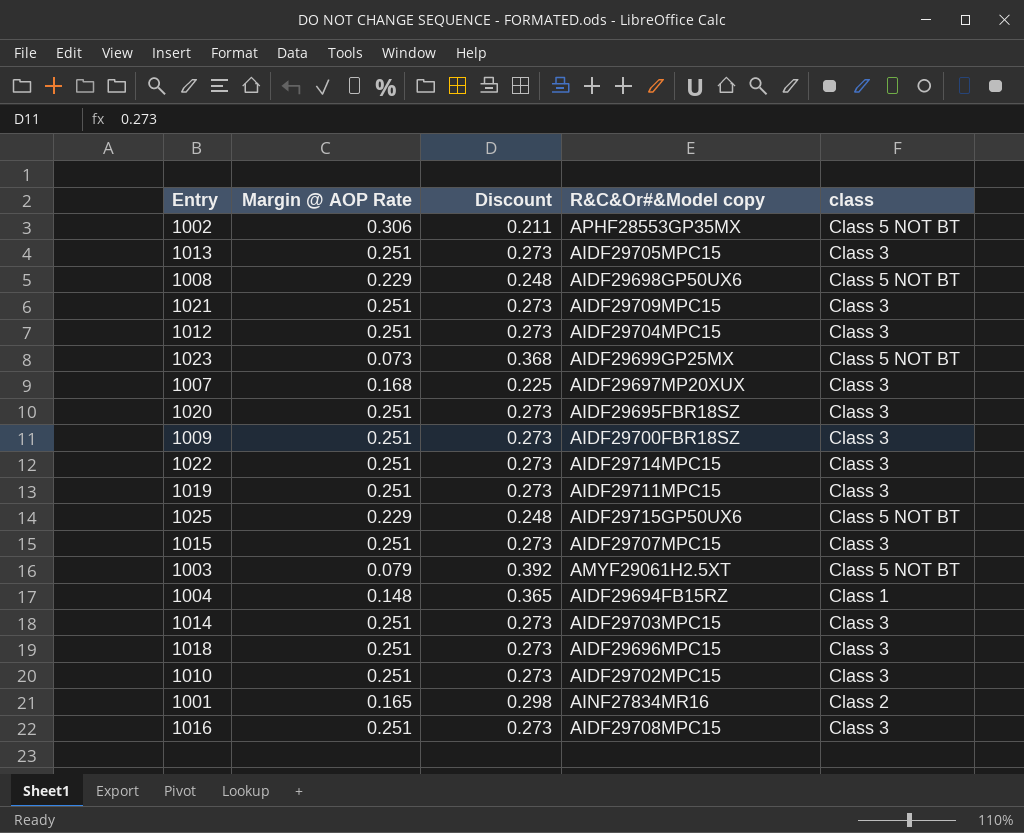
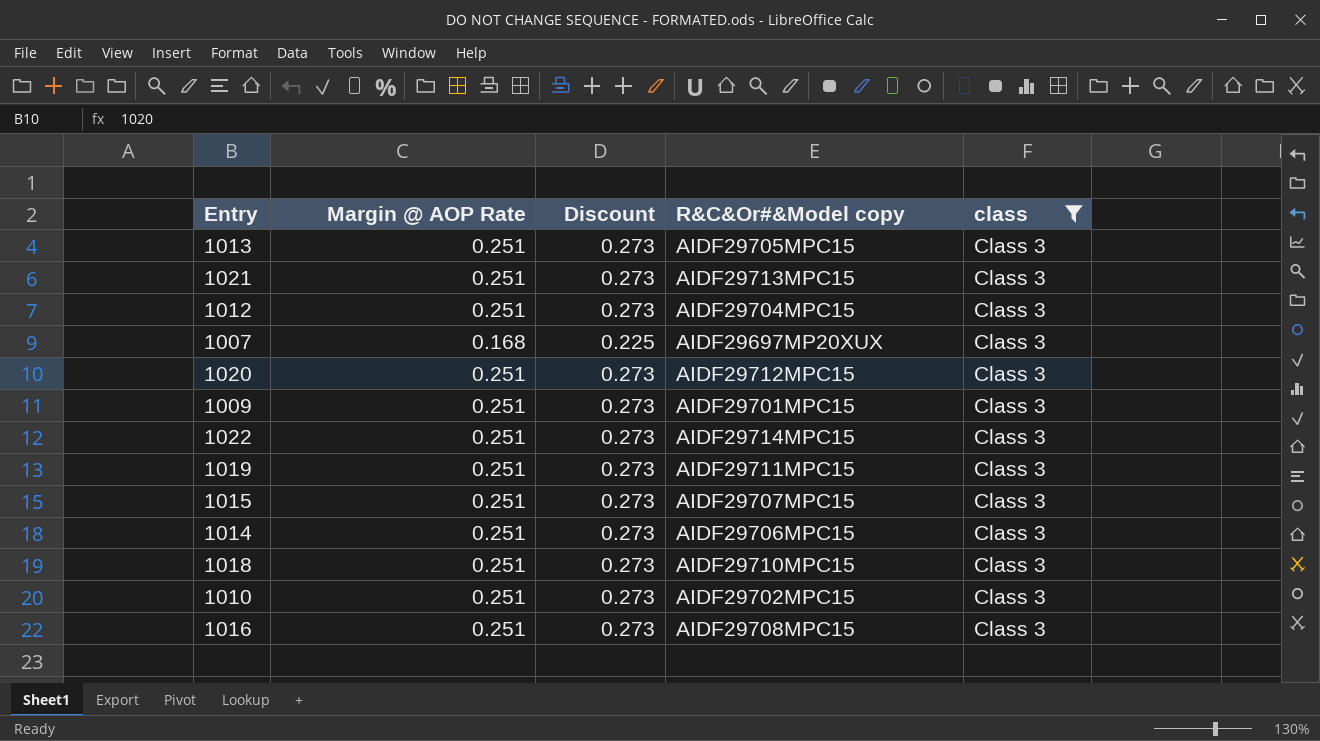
filter: none -> class = Class 3
1021 | R&C&Or#&Model copy: AIDF29709MPC15 -> AIDF29713MPC15
1020 | R&C&Or#&Model copy: AIDF29695FBR18SZ -> AIDF29712MPC15
1009 | R&C&Or#&Model copy: AIDF29700FBR18SZ -> AIDF29701MPC15
1014 | R&C&Or#&Model copy: AIDF29703MPC15 -> AIDF29706MPC15
1018 | R&C&Or#&Model copy: AIDF29696MPC15 -> AIDF29710MPC15

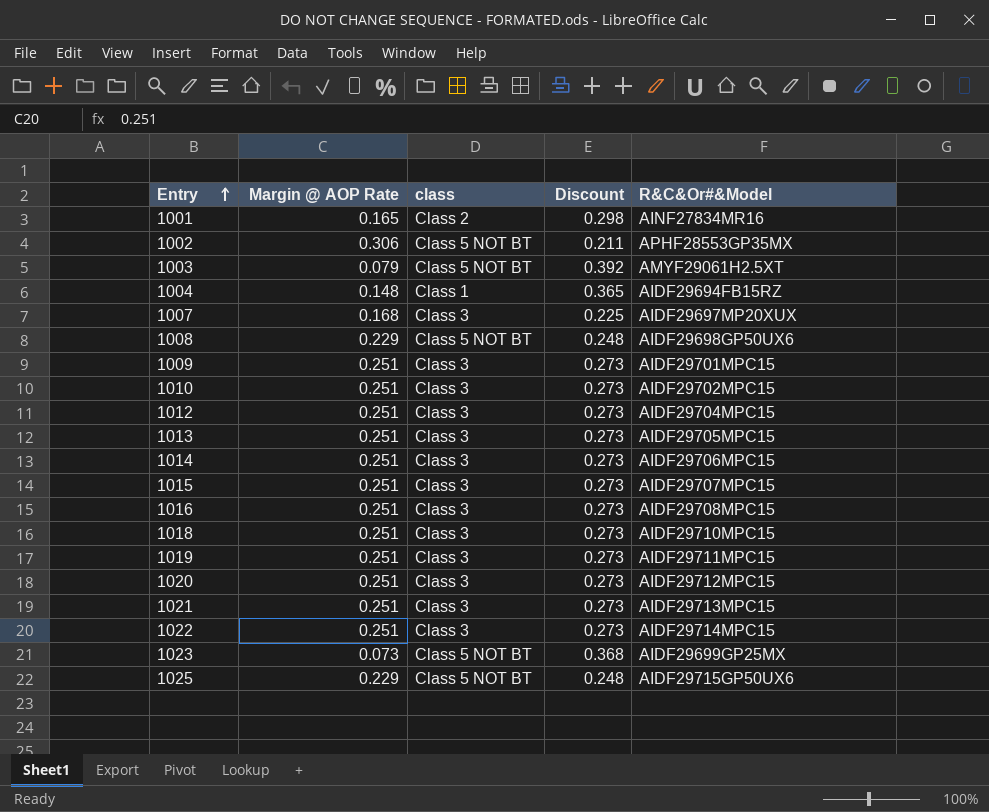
filter: class = Class 3 -> none
row order: none -> Entry ascending
column class | position: 5 -> 3
column name: R&C&Or#&Model copy -> R&C&Or#&Model

